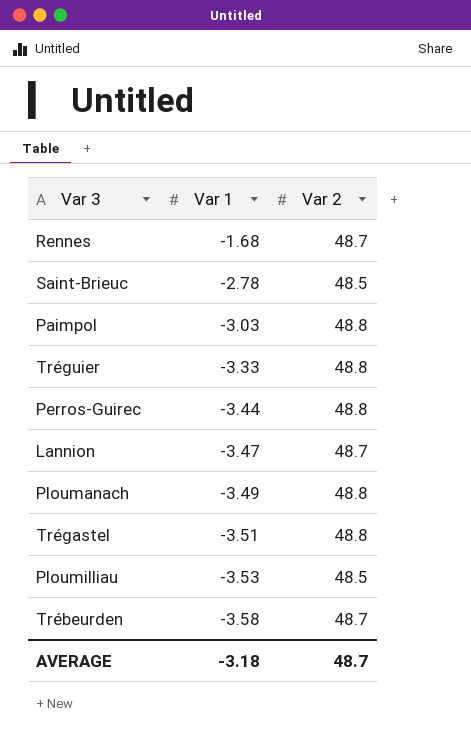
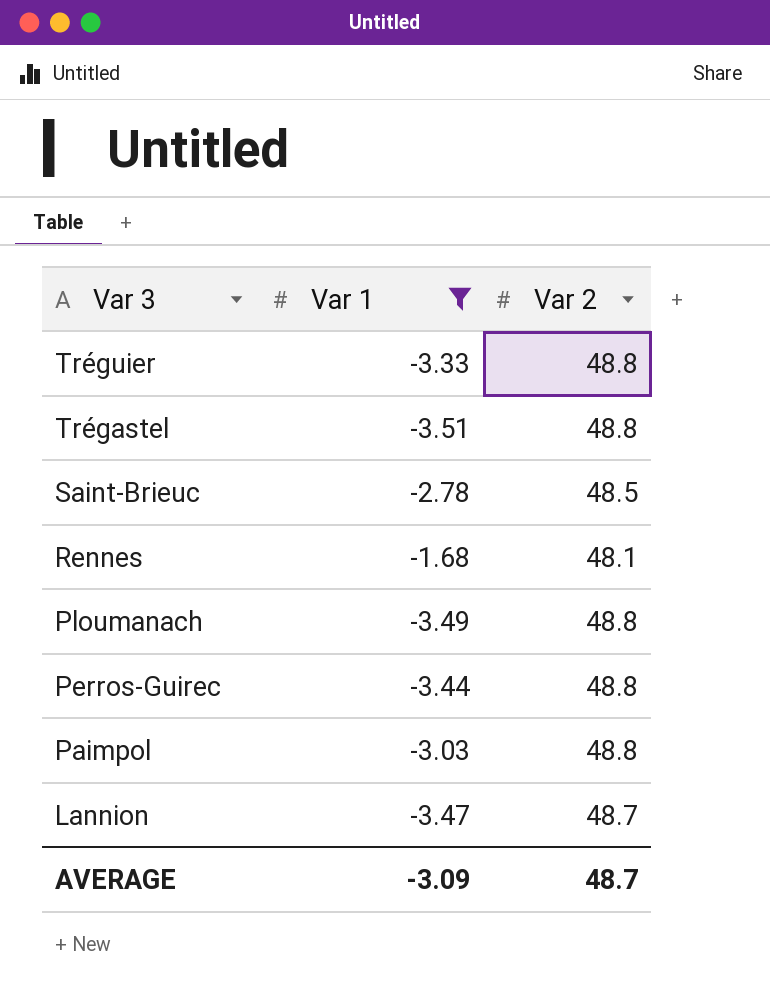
filter: none -> Var 1 >= -3.51
row order: Var 1 descending -> Var 3 descending
Rennes | Var 2: 48.7 -> 48.1
AVERAGE | Var 1: -3.18 -> -3.09

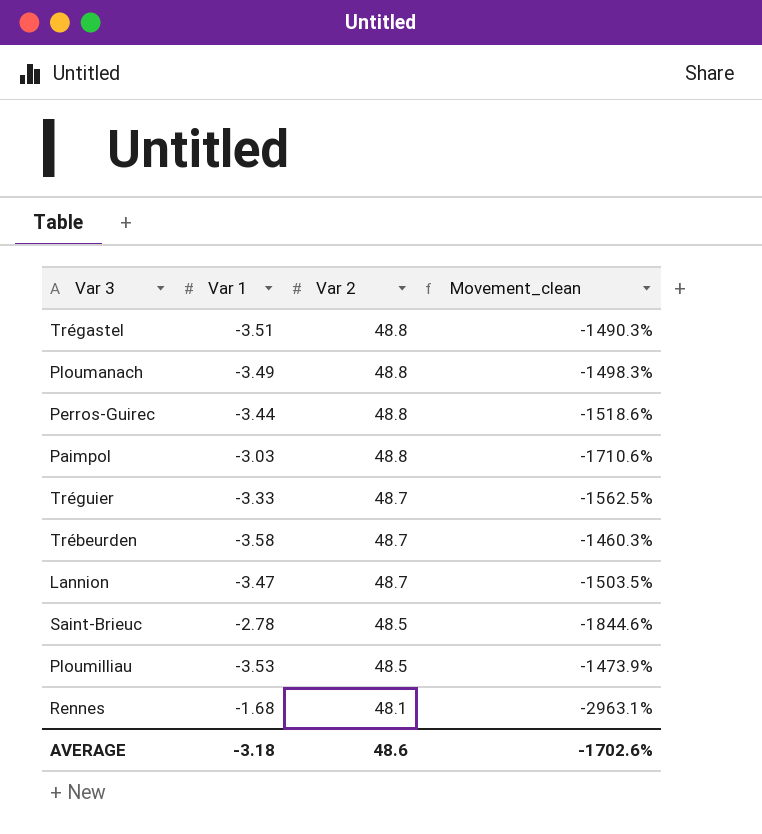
filter: Var 1 >= -3.51 -> none
row order: Var 3 descending -> Var 2 descending
column Movement_clean | formula: none -> ([Var 2] - [Var 1]) / [Var 1]
Tréguier | Var 2: 48.8 -> 48.7
AVERAGE | Var 1: -3.09 -> -3.18
AVERAGE | Var 2: 48.7 -> 48.6

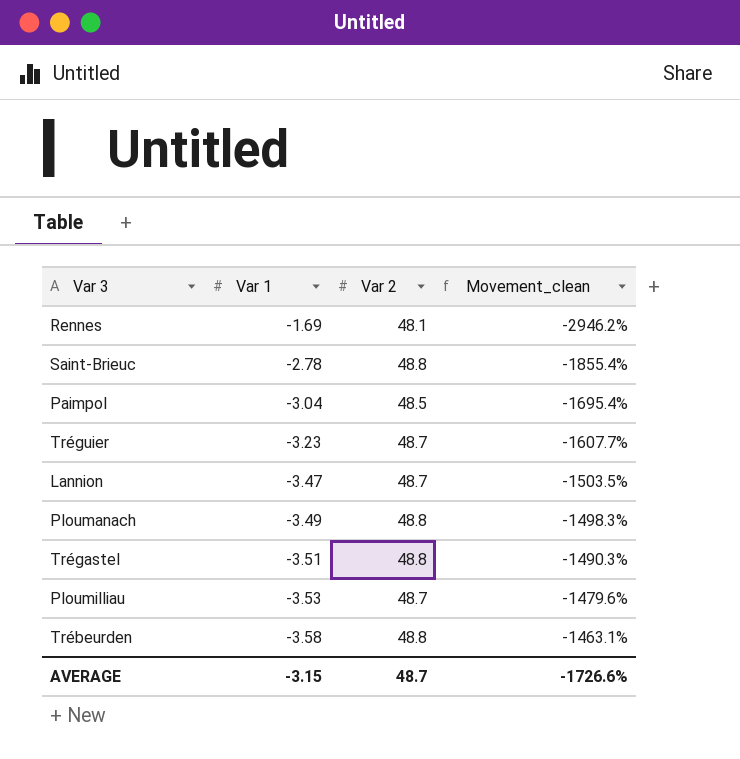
row order: Var 2 descending -> Var 1 descending
row Perros-Guirec: -3.44 | 48.8 | -1518.6% -> none
Rennes | Var 1: -1.68 -> -1.69
Rennes | Movement_clean: -2963.1% -> -2946.2%
Saint-Brieuc | Var 2: 48.5 -> 48.8
Saint-Brieuc | Movement_clean: -1844.6% -> -1855.4%
Paimpol | Var 1: -3.03 -> -3.04
Paimpol | Var 2: 48.8 -> 48.5
Paimpol | Movement_clean: -1710.6% -> -1695.4%
Tréguier | Var 1: -3.33 -> -3.23
Tréguier | Movement_clean: -1562.5% -> -1607.7%
Ploumilliau | Var 2: 48.5 -> 48.7
Ploumilliau | Movement_clean: -1473.9% -> -1479.6%
Trébeurden | Var 2: 48.7 -> 48.8
Trébeurden | Movement_clean: -1460.3% -> -1463.1%
AVERAGE | Var 1: -3.18 -> -3.15
AVERAGE | Var 2: 48.6 -> 48.7
AVERAGE | Movement_clean: -1702.6% -> -1726.6%

